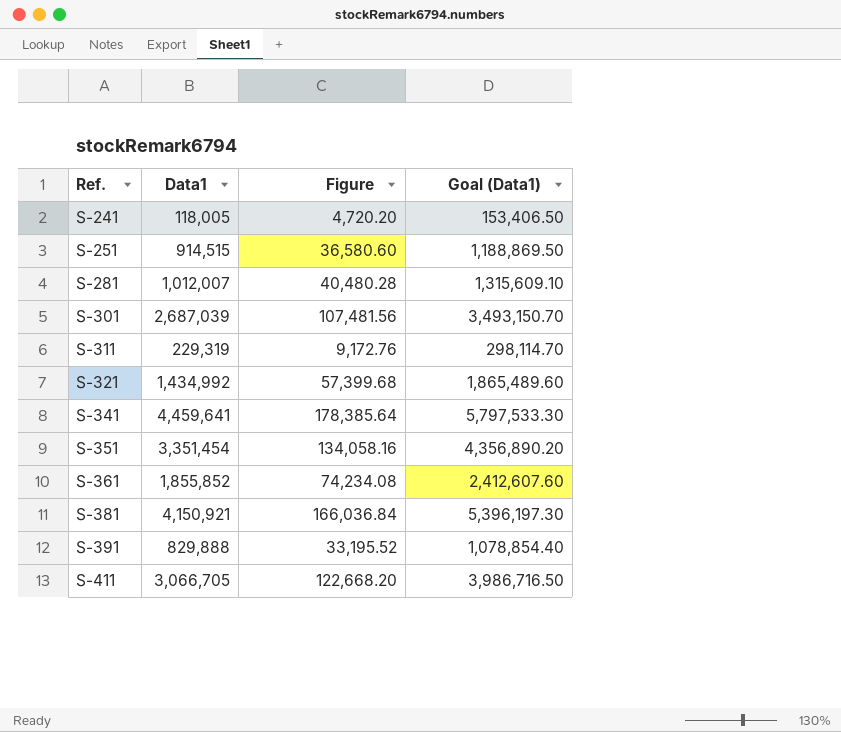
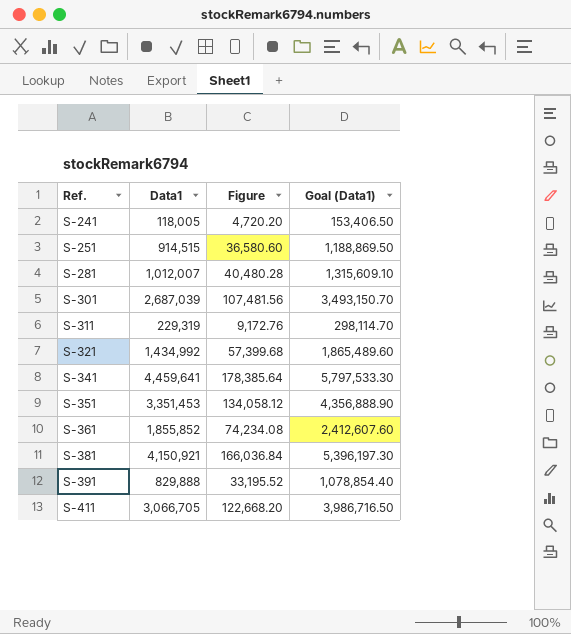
S-351 | Data1: 3,351,454 -> 3,351,453
S-351 | Figure: 134,058.16 -> 134,058.12
S-351 | Goal (Data1): 4,356,890.20 -> 4,356,888.90

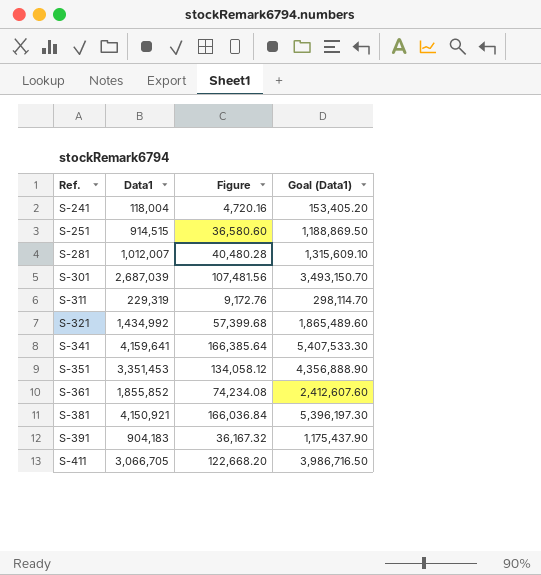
S-241 | Data1: 118,005 -> 118,004
S-241 | Figure: 4,720.20 -> 4,720.16
S-241 | Goal (Data1): 153,406.50 -> 153,405.20
S-341 | Data1: 4,459,641 -> 4,159,641
S-341 | Figure: 178,385.64 -> 166,385.64
S-341 | Goal (Data1): 5,797,533.30 -> 5,407,533.30
S-391 | Data1: 829,888 -> 904,183
S-391 | Figure: 33,195.52 -> 36,167.32
S-391 | Goal (Data1): 1,078,854.40 -> 1,175,437.90

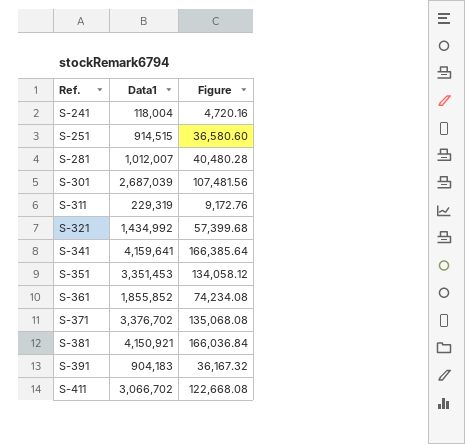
column Goal (Data1) | formula: [Data1] * 1.3 -> none
row S-371: none -> 3,376,702 | 135,068.08
S-411 | Data1: 3,066,705 -> 3,066,702
S-411 | Figure: 122,668.20 -> 122,668.08

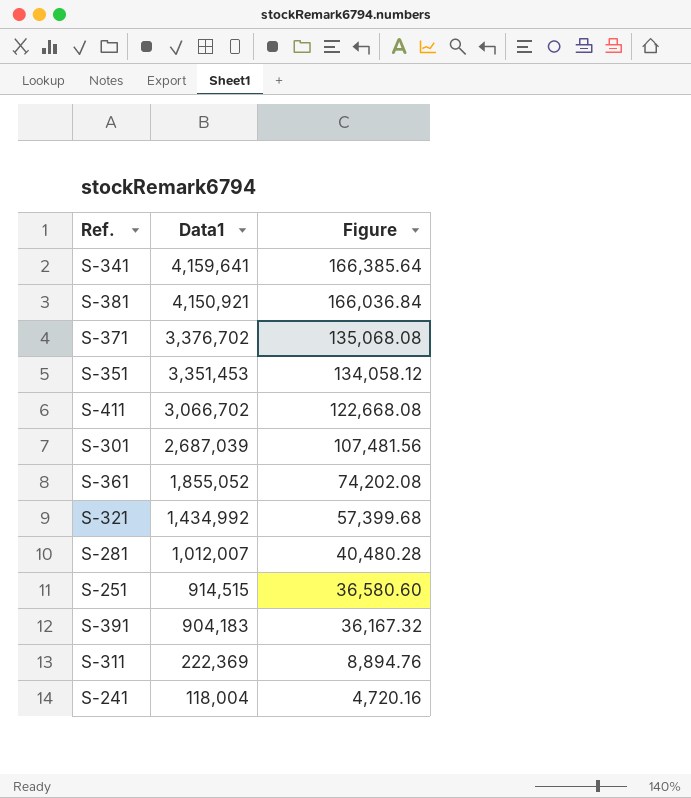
row order: Ref. ascending -> Data1 descending
S-361 | Data1: 1,855,852 -> 1,855,052
S-361 | Figure: 74,234.08 -> 74,202.08
S-311 | Data1: 229,319 -> 222,369
S-311 | Figure: 9,172.76 -> 8,894.76

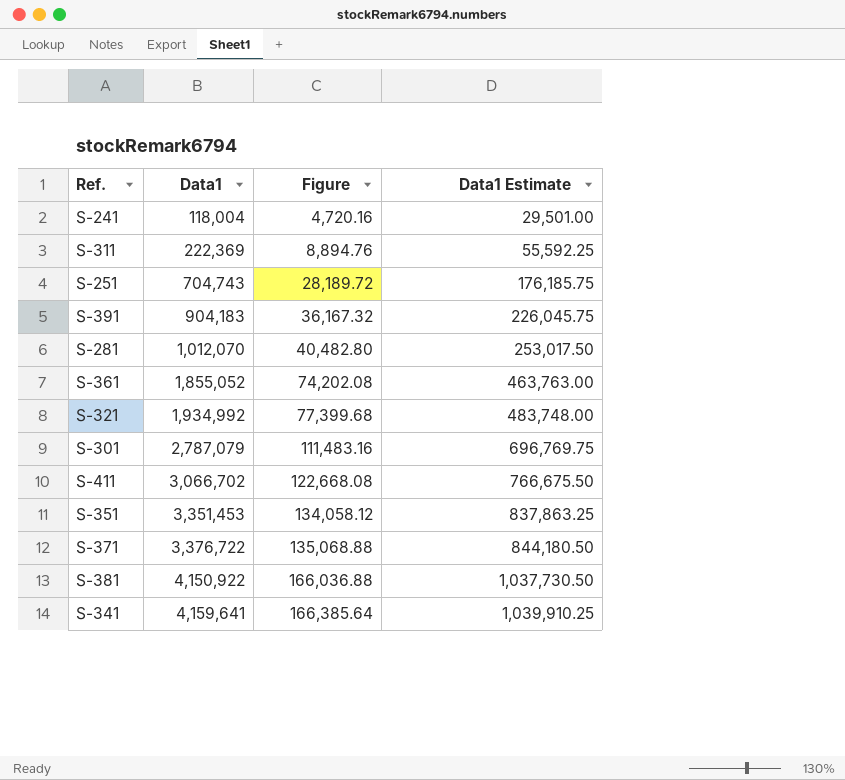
row order: Data1 descending -> Data1 ascending
column Data1 Estimate | formula: none -> [Data1] * 0.25
S-251 | Data1: 914,515 -> 704,743
S-251 | Figure: 36,580.60 -> 28,189.72
S-281 | Data1: 1,012,007 -> 1,012,070
S-281 | Figure: 40,480.28 -> 40,482.80
S-321 | Data1: 1,434,992 -> 1,934,992
S-321 | Figure: 57,399.68 -> 77,399.68
S-301 | Data1: 2,687,039 -> 2,787,079
S-301 | Figure: 107,481.56 -> 111,483.16
S-371 | Data1: 3,376,702 -> 3,376,722
S-371 | Figure: 135,068.08 -> 135,068.88
S-381 | Data1: 4,150,921 -> 4,150,922
S-381 | Figure: 166,036.84 -> 166,036.88

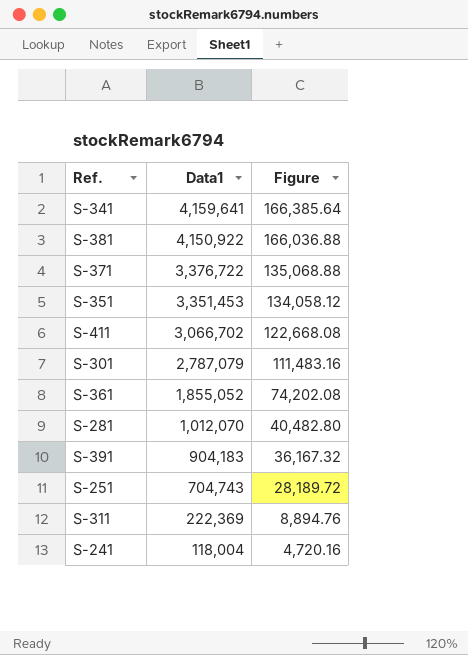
row order: Data1 ascending -> Data1 descending
column Data1 Estimate | formula: [Data1] * 0.25 -> none
row S-321: 1,934,992 | 77,399.68 | 483,748.00 -> none

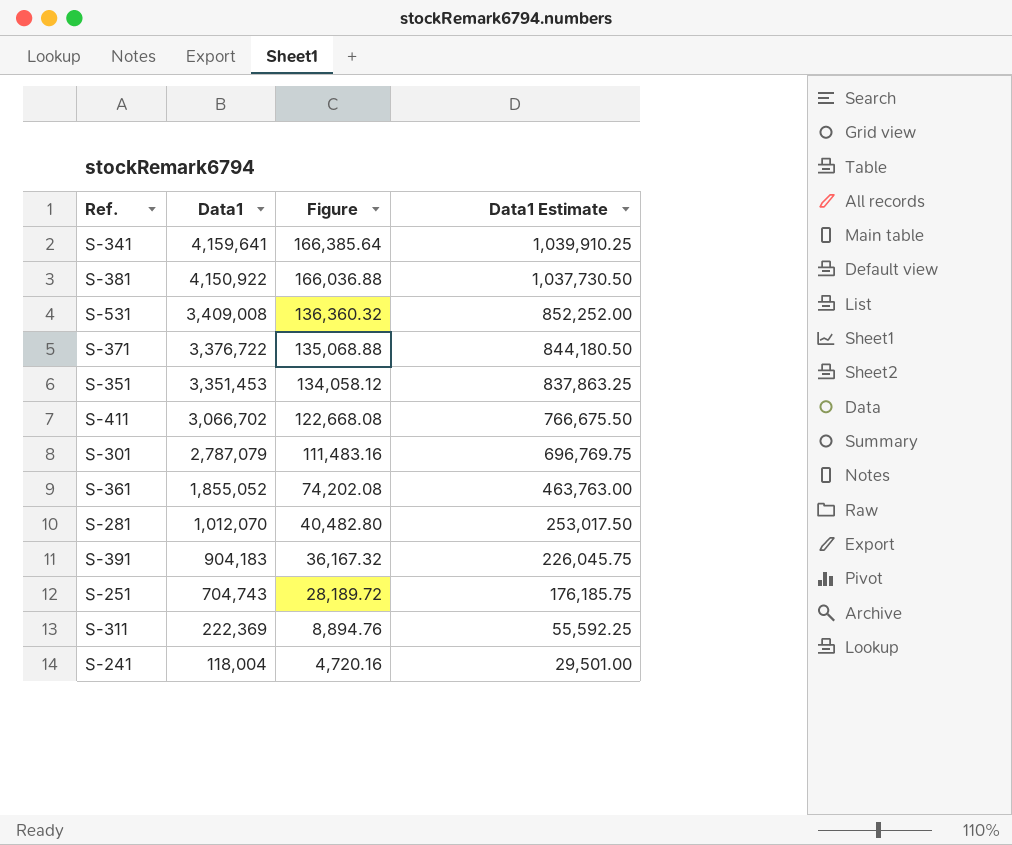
column Data1 Estimate | formula: none -> [Data1] * 0.25
row S-531: none -> 3,409,008 | 136,360.32 | 852,252.00

